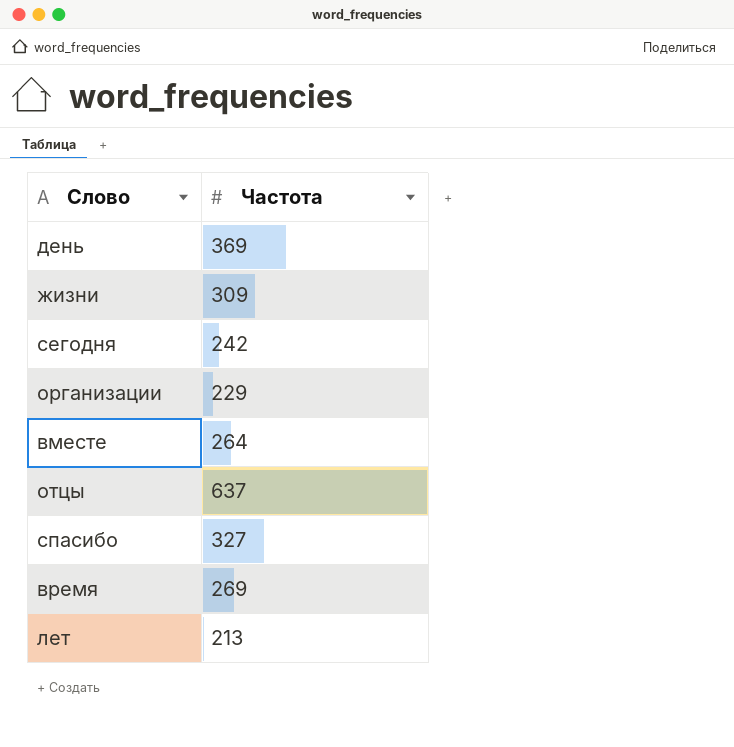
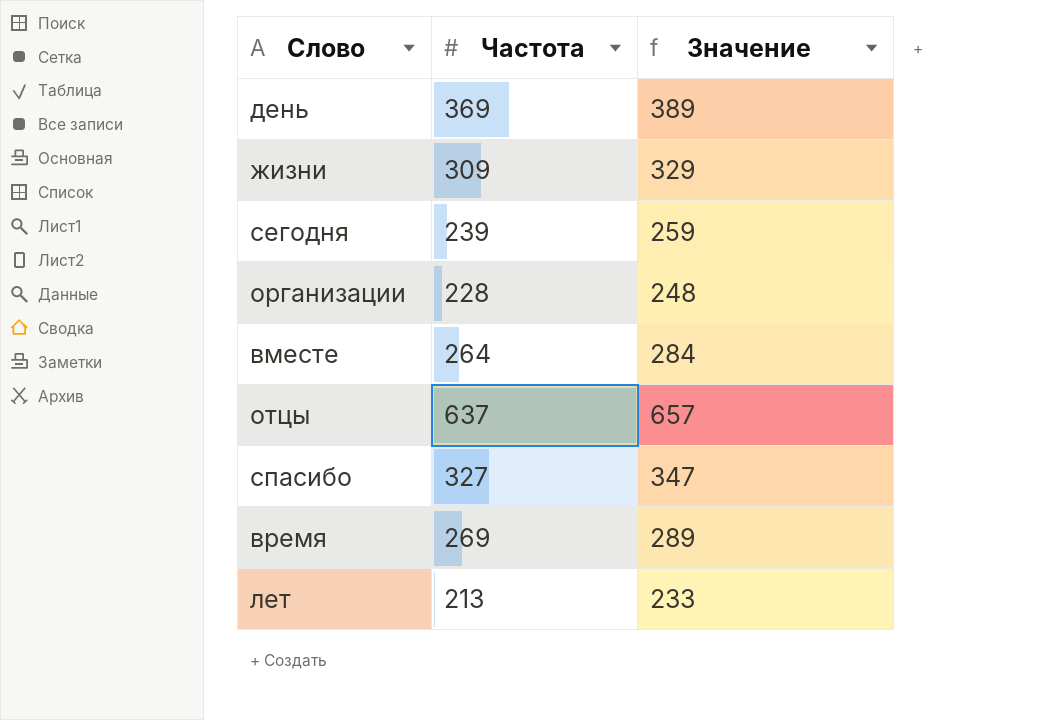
column Значение | formula: none -> [Частота] + 20
сегодня | Частота: 242 -> 239
организации | Частота: 229 -> 228

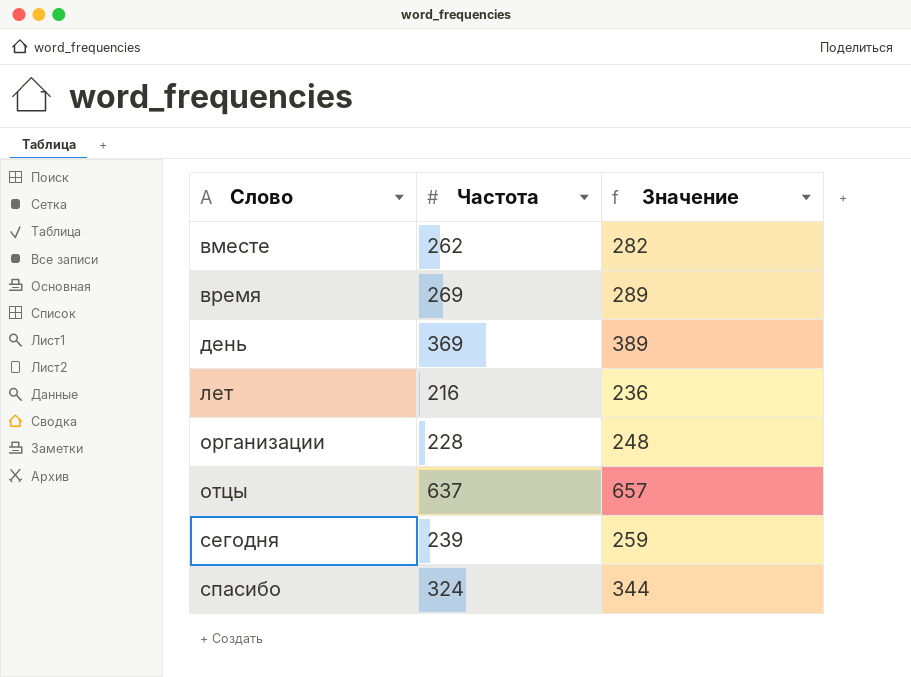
row order: none -> Слово ascending
row жизни: 309 | 329 -> none
вместе | Частота: 264 -> 262
вместе | Значение: 284 -> 282
лет | Частота: 213 -> 216
лет | Значение: 233 -> 236
спасибо | Частота: 327 -> 324
спасибо | Значение: 347 -> 344

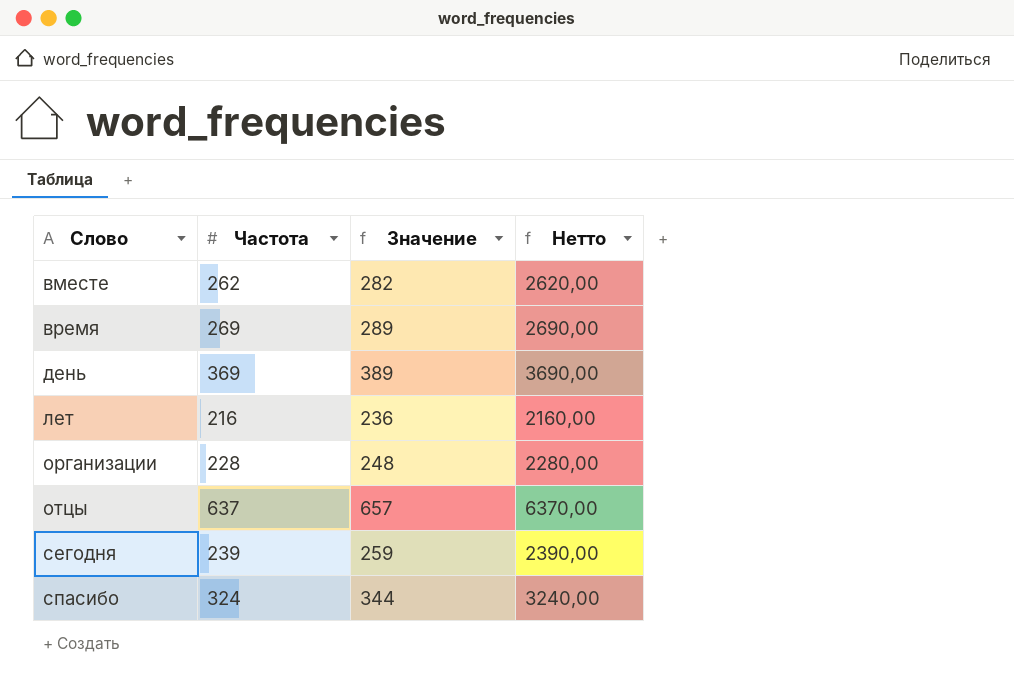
column Нетто | formula: none -> [Частота] * 10

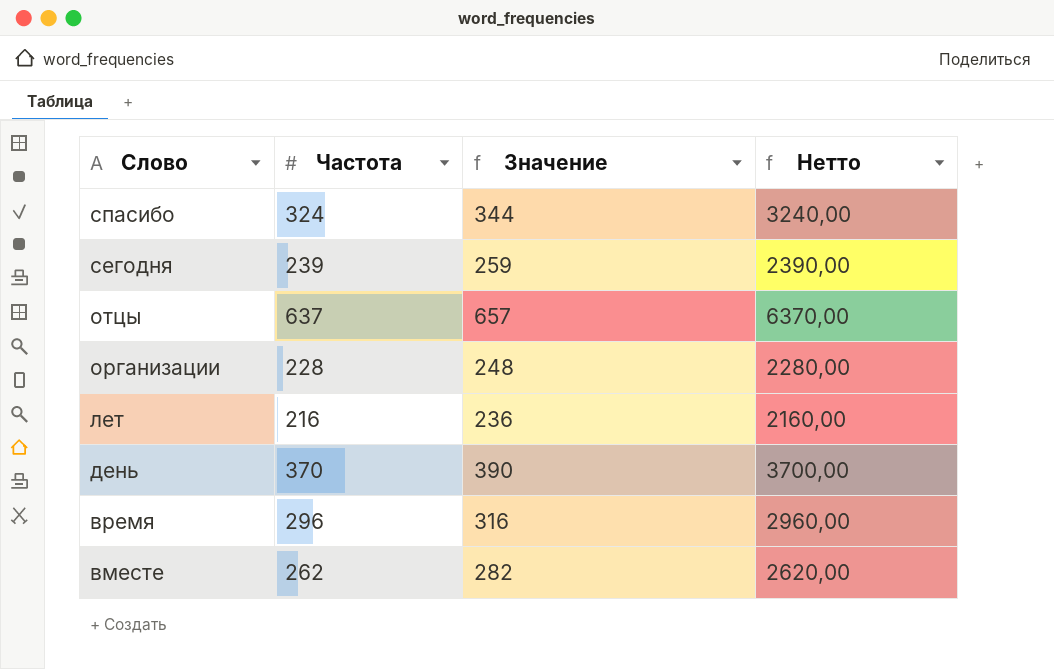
row order: Слово ascending -> Слово descending
день | Частота: 369 -> 370
день | Значение: 389 -> 390
день | Нетто: 3690,00 -> 3700,00
время | Частота: 269 -> 296
время | Значение: 289 -> 316
время | Нетто: 2690,00 -> 2960,00

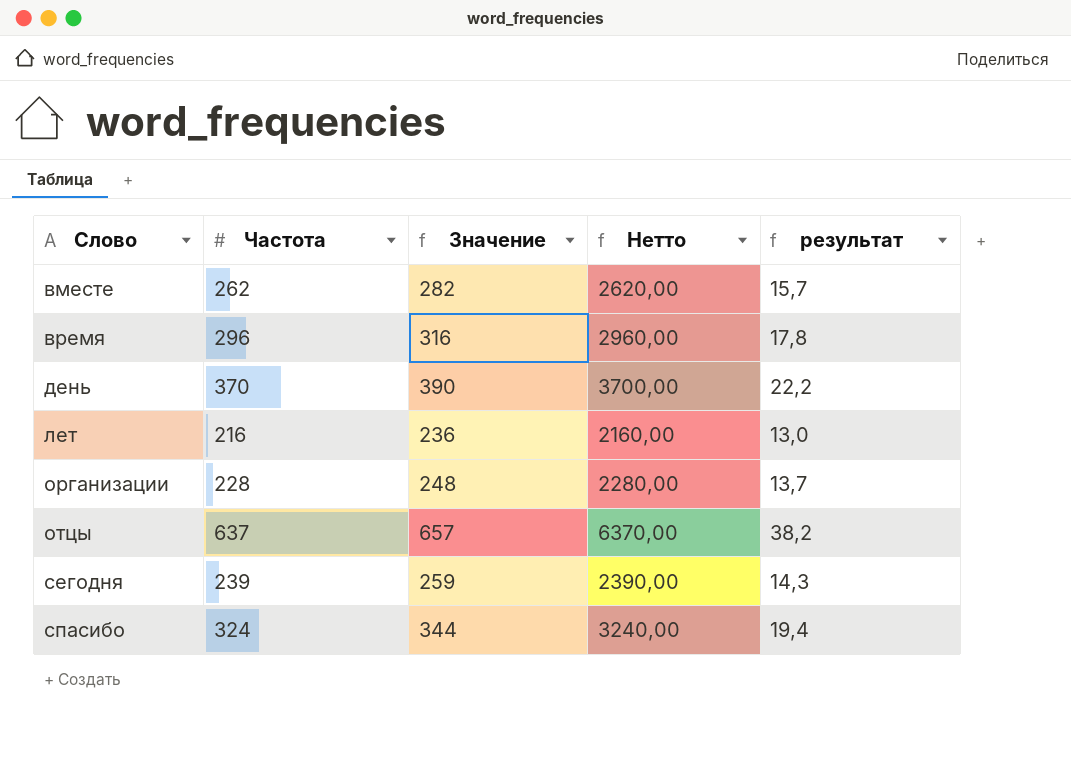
row order: Слово descending -> Слово ascending
column результат | formula: none -> [Частота] * 0,06

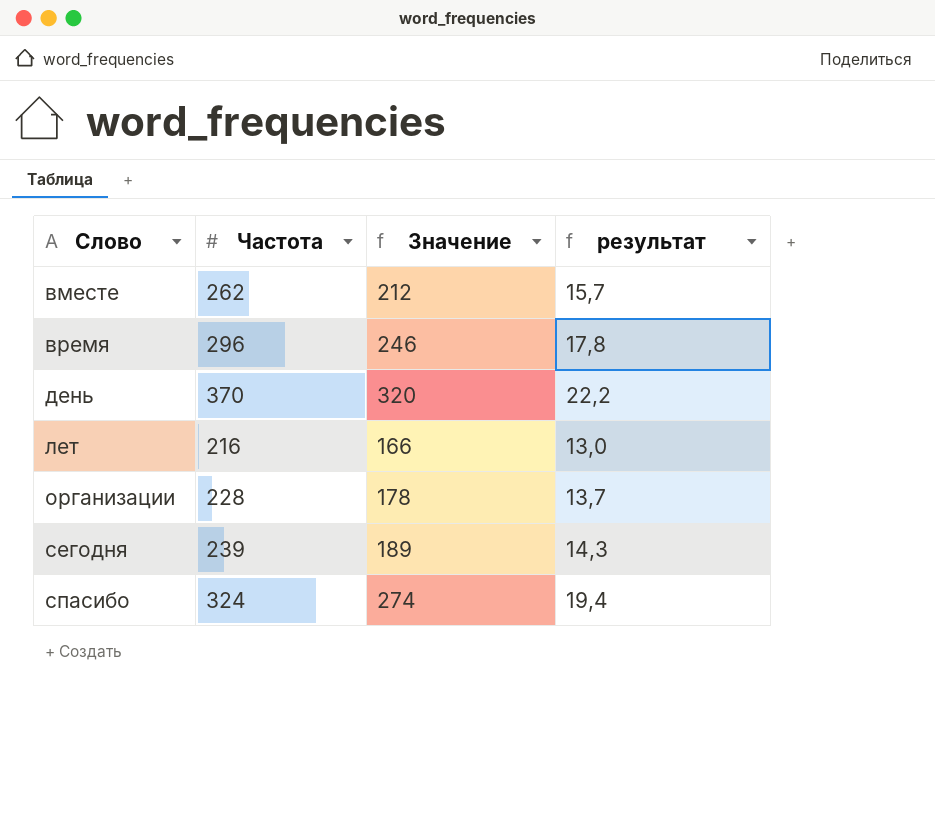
column Нетто | formula: [Частота] * 10 -> none
column Значение | formula: [Частота] + 20 -> [Частота] - 50
row отцы: 637 | 657 | 6370,00 | 38,2 -> none

